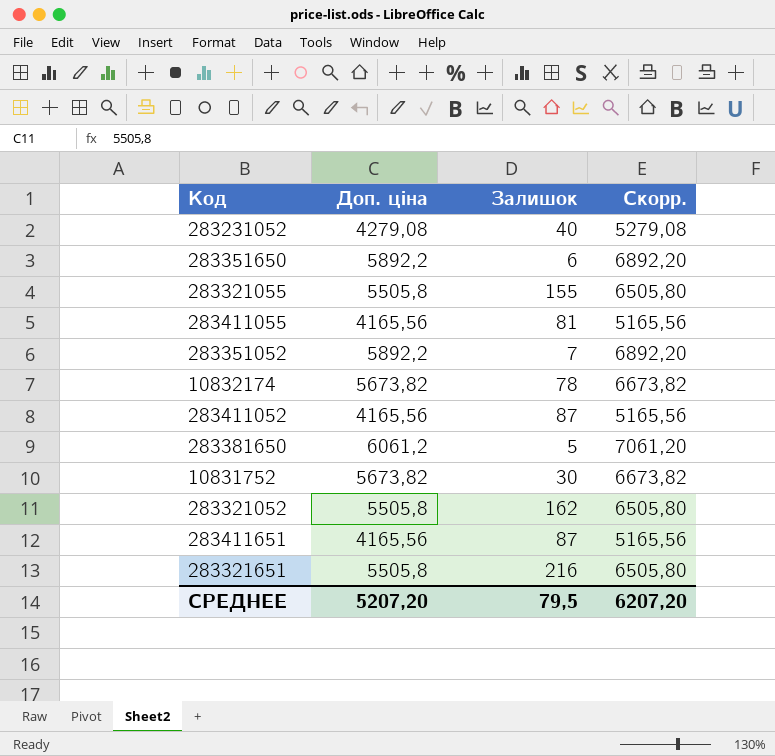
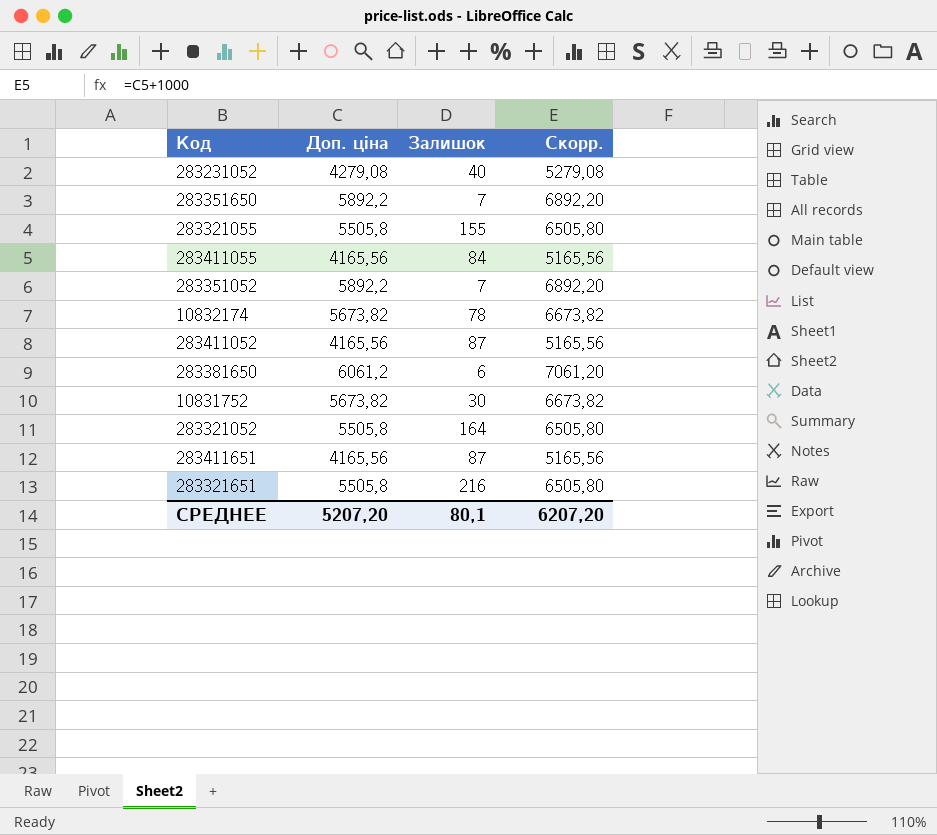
283351650 | Залишок: 6 -> 7
283411055 | Залишок: 81 -> 84
283381650 | Залишок: 5 -> 6
283321052 | Залишок: 162 -> 164
СРЕДНЕЕ | Залишок: 79,5 -> 80,1

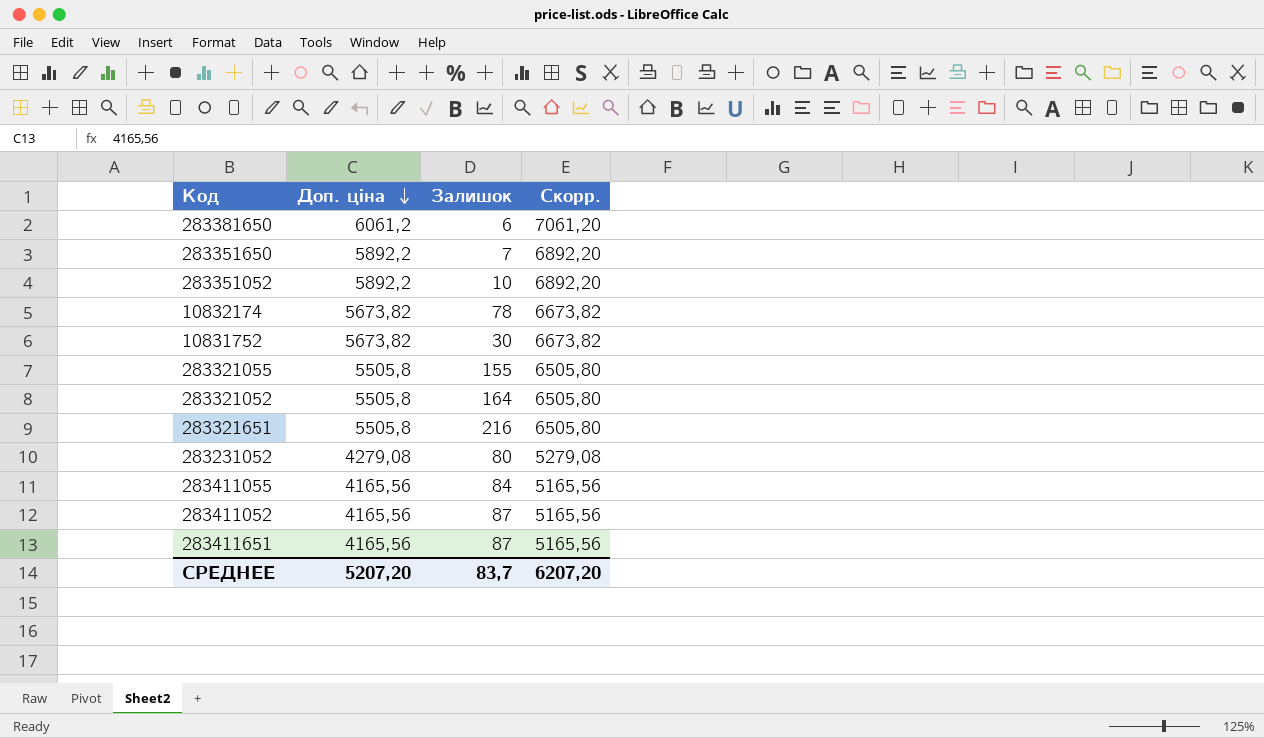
row order: none -> Доп. ціна descending
283351052 | Залишок: 7 -> 10
283231052 | Залишок: 40 -> 80
СРЕДНЕЕ | Залишок: 80,1 -> 83,7

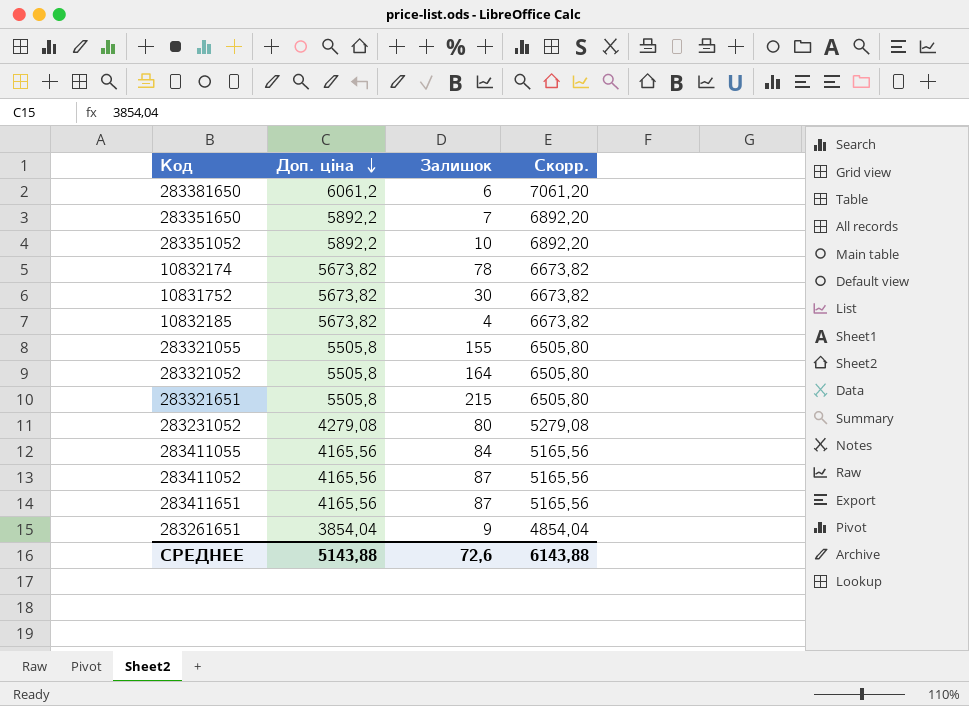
row 10832185: none -> 5673,82 | 4 | 6673,82
283321651 | Залишок: 216 -> 215
row 283261651: none -> 3854,04 | 9 | 4854,04
СРЕДНЕЕ | Доп. ціна: 5207,20 -> 5143,88
СРЕДНЕЕ | Залишок: 83,7 -> 72,6
СРЕДНЕЕ | Скорр.: 6207,20 -> 6143,88

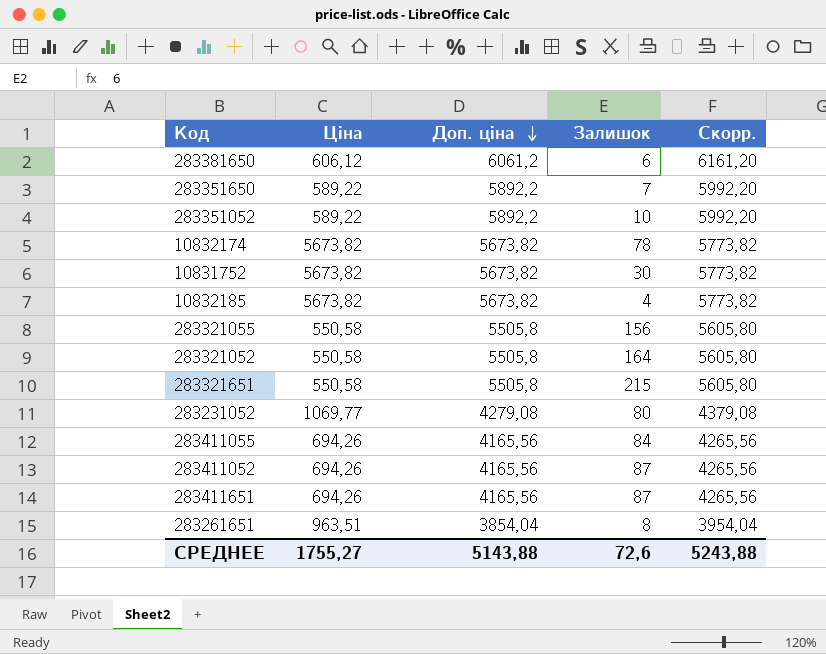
column Ціна | position: none -> 2
column Скорр. | formula: [Доп. ціна] + 1000 -> [Доп. ціна] + 100
283321055 | Залишок: 155 -> 156
283261651 | Залишок: 9 -> 8
СРЕДНЕЕ | Скорр.: 6143,88 -> 5243,88

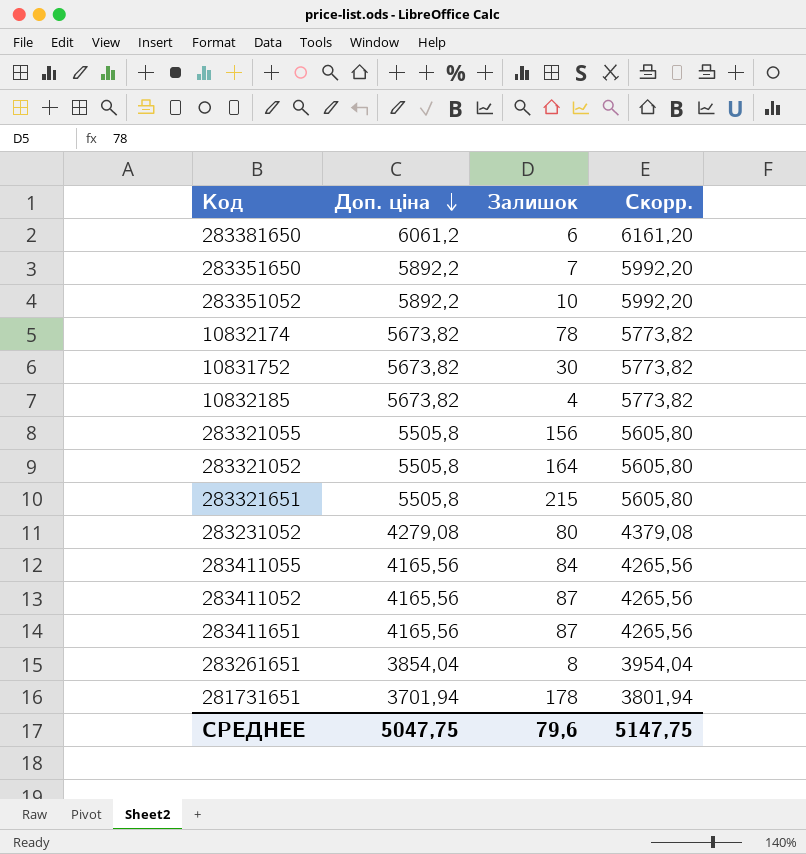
column Ціна | position: 2 -> none
row 281731651: none -> 3701,94 | 178 | 3801,94
СРЕДНЕЕ | Доп. ціна: 5143,88 -> 5047,75
СРЕДНЕЕ | Залишок: 72,6 -> 79,6
СРЕДНЕЕ | Скорр.: 5243,88 -> 5147,75

